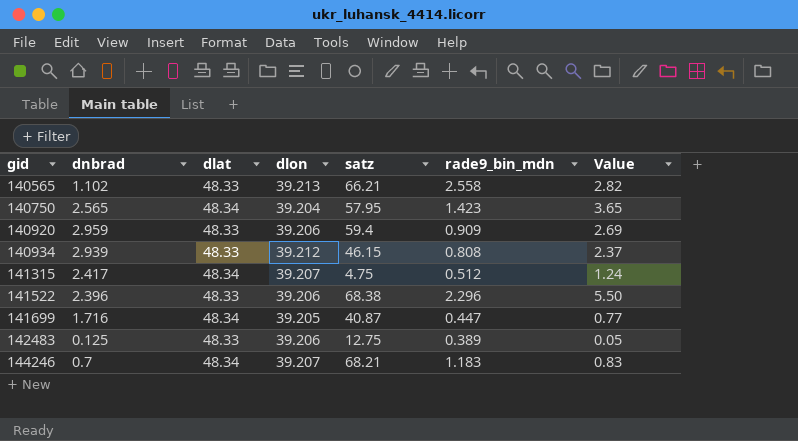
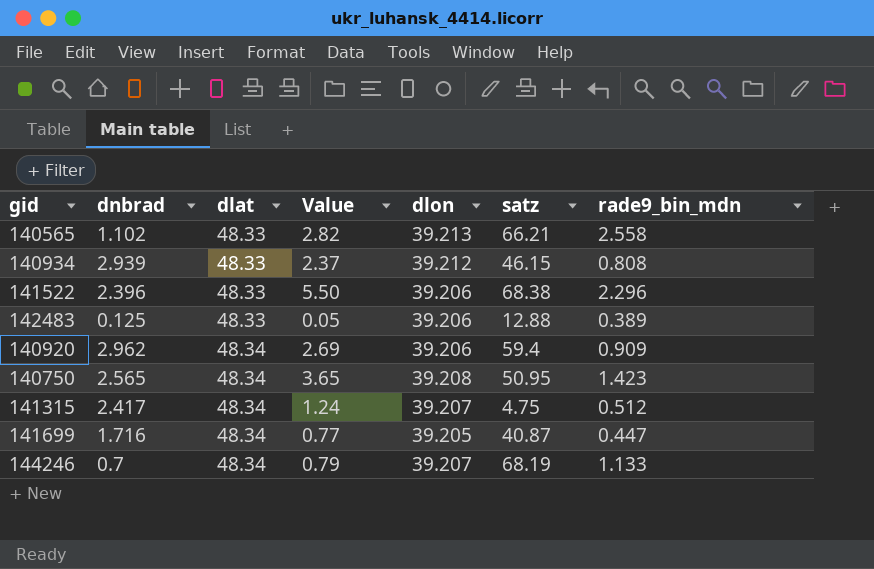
row order: gid ascending -> dlat ascending
column Value | position: 7 -> 4
142483 | satz: 12.75 -> 12.88
140920 | dnbrad: 2.959 -> 2.962
140920 | dlat: 48.33 -> 48.34
140750 | dlon: 39.204 -> 39.208
140750 | satz: 57.95 -> 50.95
144246 | Value: 0.83 -> 0.79
144246 | satz: 68.21 -> 68.19
144246 | rade9_bin_mdn: 1.183 -> 1.133

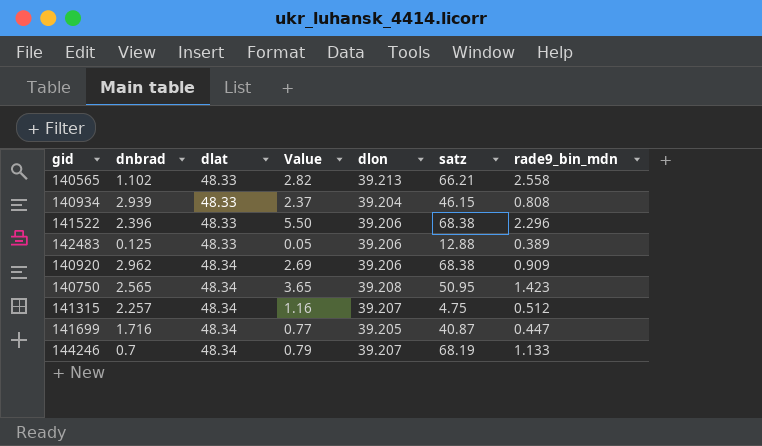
140934 | dlon: 39.212 -> 39.204
140920 | satz: 59.4 -> 68.38
141315 | dnbrad: 2.417 -> 2.257
141315 | Value: 1.24 -> 1.16

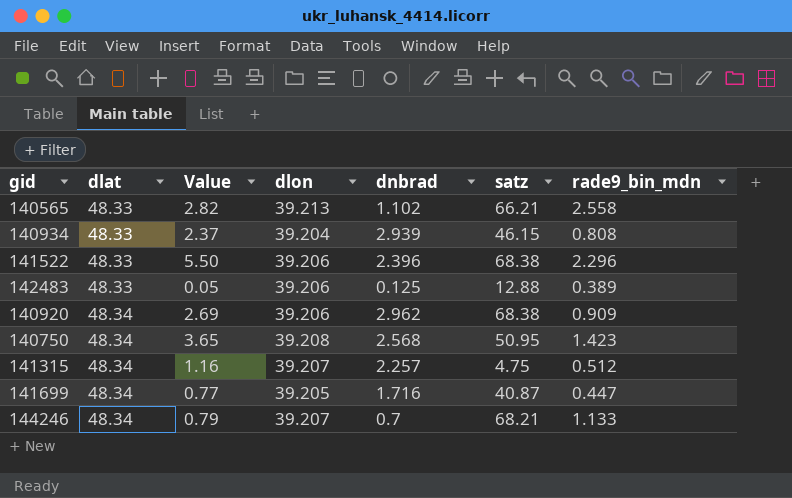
column dnbrad | position: 2 -> 5
140750 | dnbrad: 2.565 -> 2.568
144246 | satz: 68.19 -> 68.21

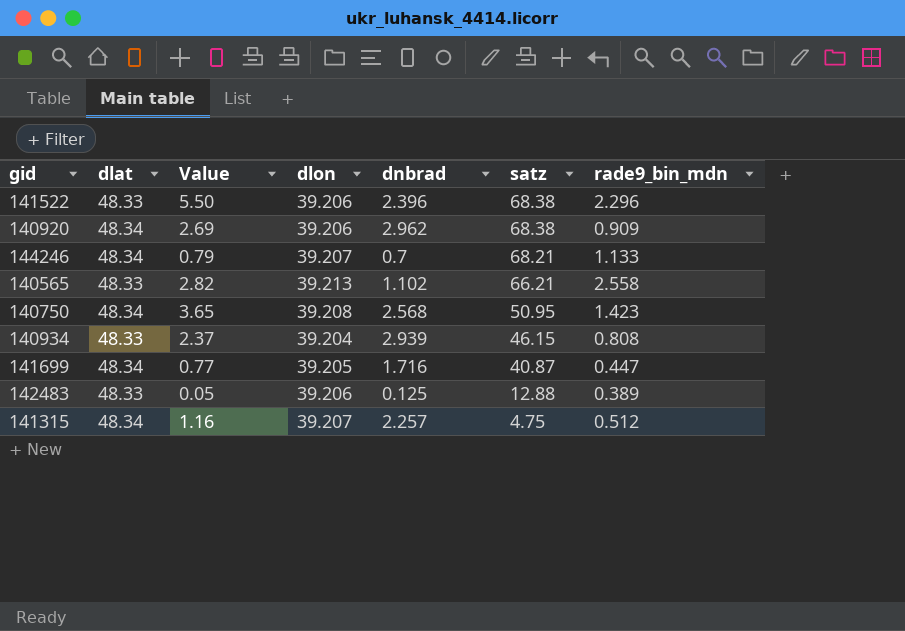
row order: dlat ascending -> satz descending

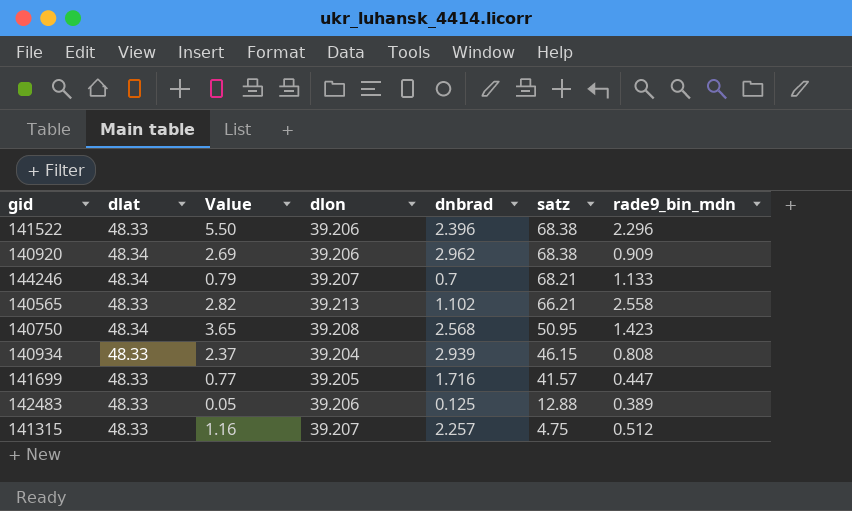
141699 | dlat: 48.34 -> 48.33
141699 | satz: 40.87 -> 41.57
141315 | dlat: 48.34 -> 48.33

